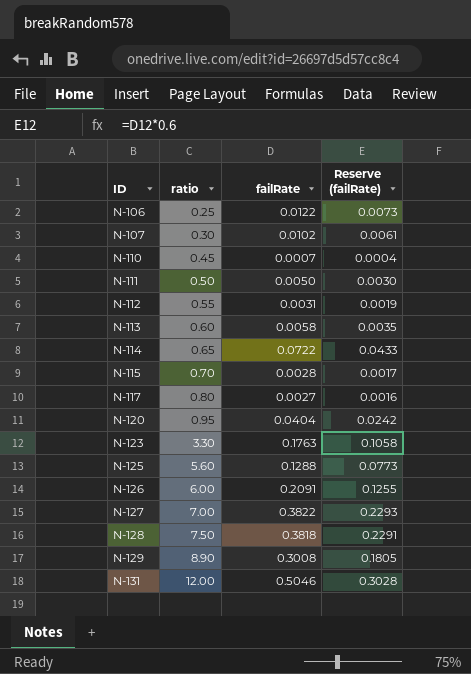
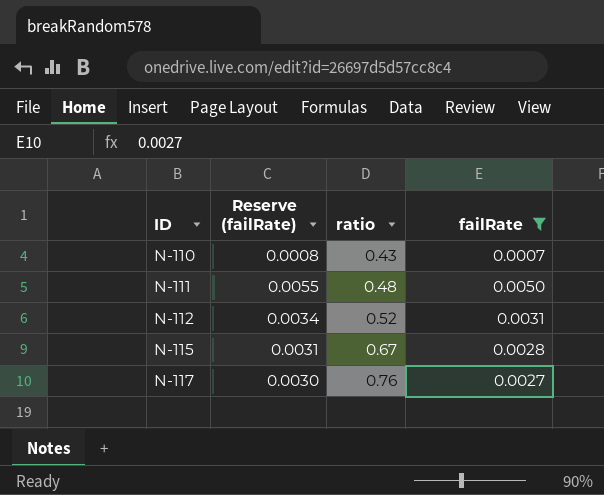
filter: none -> failRate <= 0.0050
column Reserve (failRate) | formula: [failRate] * 0.6 -> [failRate] * 1.1
column Reserve (failRate) | position: 4 -> 2
N-110 | ratio: 0.45 -> 0.43
N-111 | ratio: 0.50 -> 0.48
N-112 | ratio: 0.55 -> 0.52
N-115 | ratio: 0.70 -> 0.67
N-117 | ratio: 0.80 -> 0.76

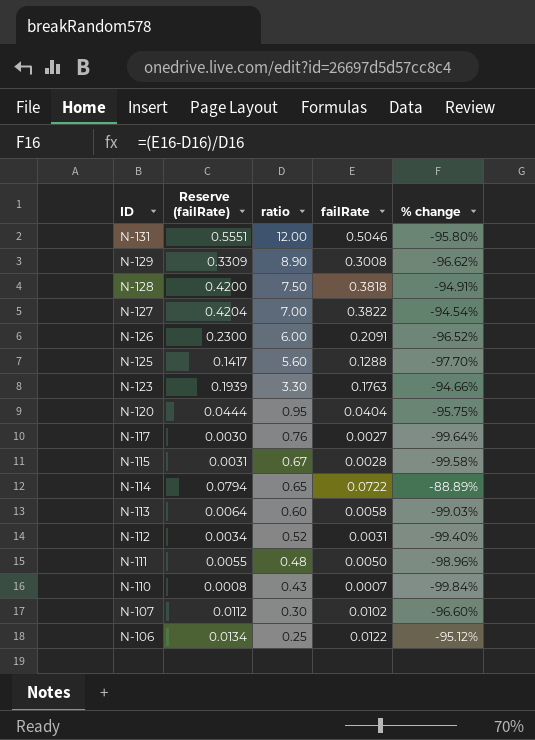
filter: failRate <= 0.0050 -> none
row order: ID ascending -> ID descending
column % change | formula: none -> ([failRate] - [ratio]) / [ratio]

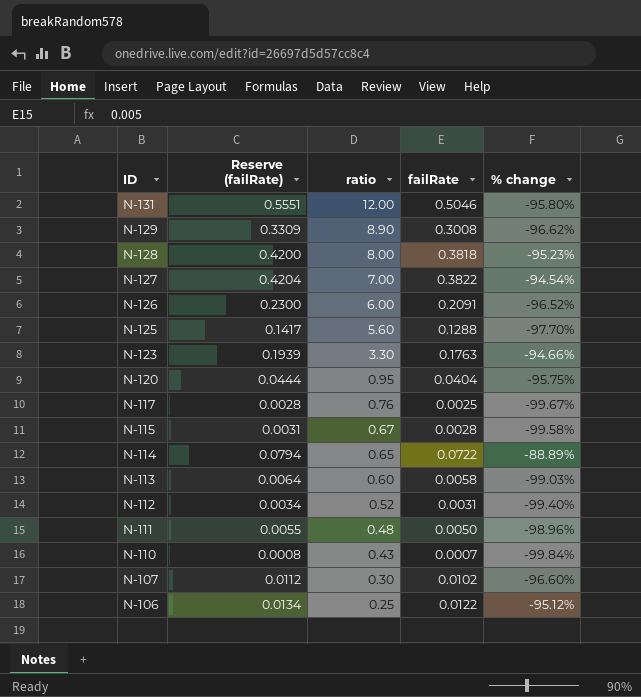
N-128 | ratio: 7.50 -> 8.00
N-128 | % change: -94.91% -> -95.23%
N-117 | Reserve (failRate): 0.0030 -> 0.0028
N-117 | failRate: 0.0027 -> 0.0025
N-117 | % change: -99.64% -> -99.67%

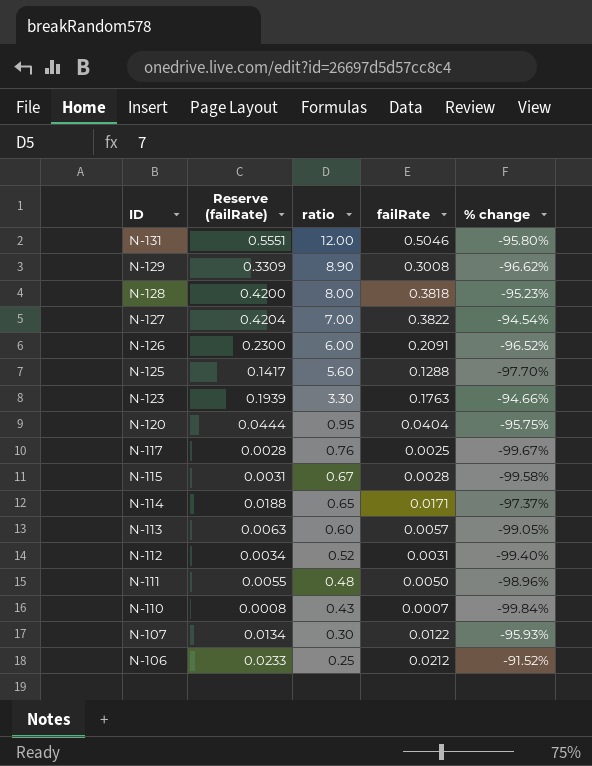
N-114 | Reserve (failRate): 0.0794 -> 0.0188
N-114 | failRate: 0.0722 -> 0.0171
N-114 | % change: -88.89% -> -97.37%
N-113 | Reserve (failRate): 0.0064 -> 0.0063
N-113 | failRate: 0.0058 -> 0.0057
N-113 | % change: -99.03% -> -99.05%
N-107 | Reserve (failRate): 0.0112 -> 0.0134
N-107 | failRate: 0.0102 -> 0.0122
N-107 | % change: -96.60% -> -95.93%
N-106 | Reserve (failRate): 0.0134 -> 0.0233
N-106 | failRate: 0.0122 -> 0.0212
N-106 | % change: -95.12% -> -91.52%

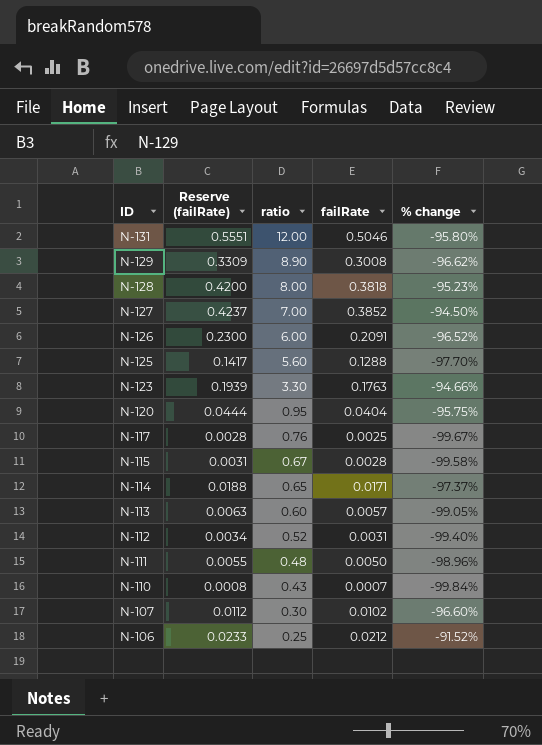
N-127 | Reserve (failRate): 0.4204 -> 0.4237
N-127 | failRate: 0.3822 -> 0.3852
N-127 | % change: -94.54% -> -94.50%
N-107 | Reserve (failRate): 0.0134 -> 0.0112
N-107 | failRate: 0.0122 -> 0.0102
N-107 | % change: -95.93% -> -96.60%

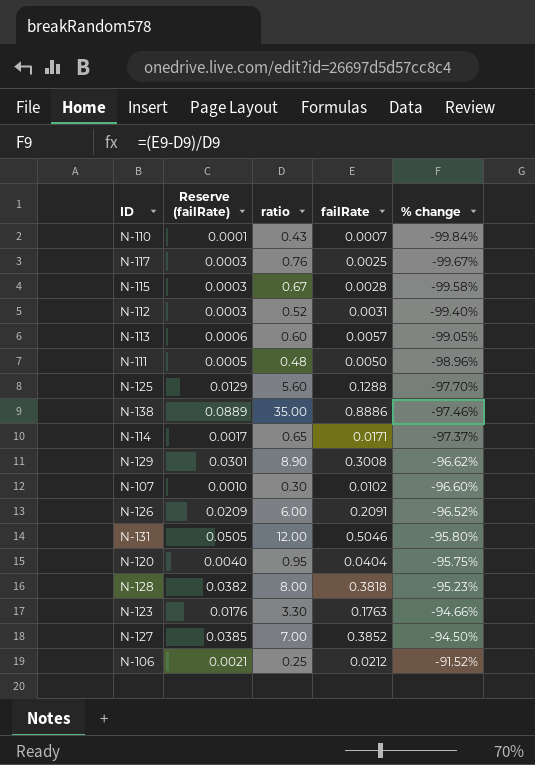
row order: ID descending -> % change ascending
column Reserve (failRate) | formula: [failRate] * 1.1 -> [failRate] * 0.1
row N-138: none -> 0.0889 | 35.00 | 0.8886 | -97.46%

